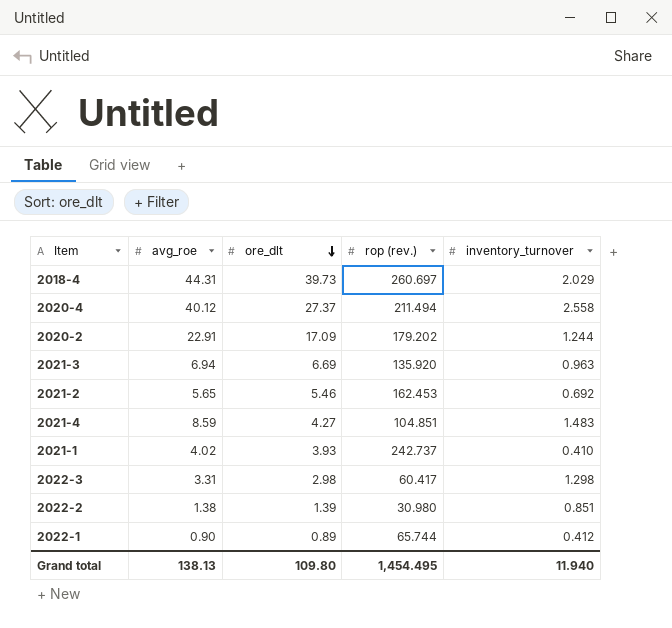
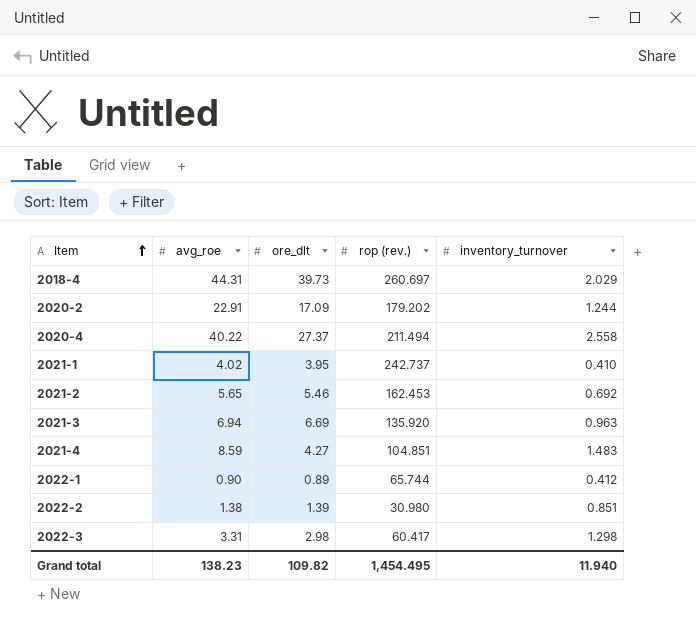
row order: ore_dlt descending -> Item ascending
2020-4 | avg_roe: 40.12 -> 40.22
2021-1 | ore_dlt: 3.93 -> 3.95
Grand total | avg_roe: 138.13 -> 138.23
Grand total | ore_dlt: 109.80 -> 109.82

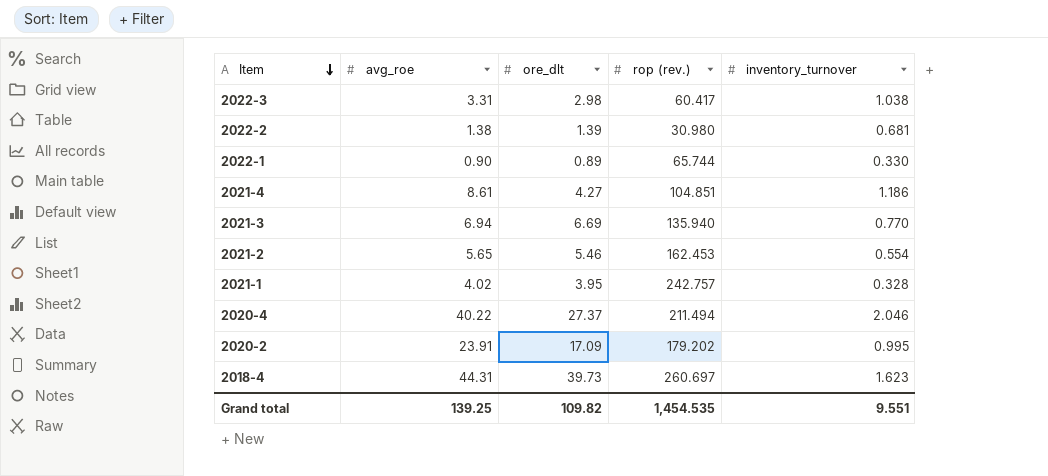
row order: Item ascending -> Item descending
2022-3 | inventory_turnover: 1.298 -> 1.038
2022-2 | inventory_turnover: 0.851 -> 0.681
2022-1 | inventory_turnover: 0.412 -> 0.330
2021-4 | avg_roe: 8.59 -> 8.61
2021-4 | inventory_turnover: 1.483 -> 1.186
2021-3 | rop (rev.): 135.920 -> 135.940
2021-3 | inventory_turnover: 0.963 -> 0.770
2021-2 | inventory_turnover: 0.692 -> 0.554
2021-1 | rop (rev.): 242.737 -> 242.757
2021-1 | inventory_turnover: 0.410 -> 0.328
2020-4 | inventory_turnover: 2.558 -> 2.046
2020-2 | avg_roe: 22.91 -> 23.91
2020-2 | inventory_turnover: 1.244 -> 0.995
2018-4 | inventory_turnover: 2.029 -> 1.623
Grand total | avg_roe: 138.23 -> 139.25
Grand total | rop (rev.): 1,454.495 -> 1,454.535
Grand total | inventory_turnover: 11.940 -> 9.551

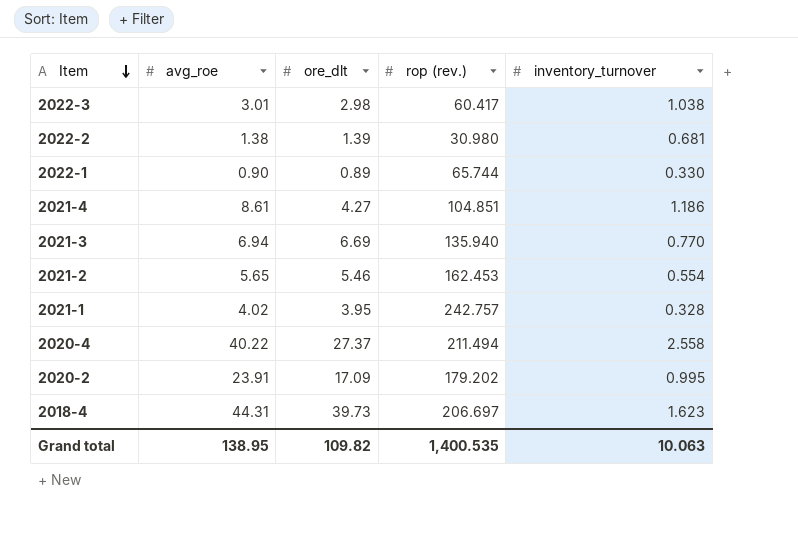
2022-3 | avg_roe: 3.31 -> 3.01
2020-4 | inventory_turnover: 2.046 -> 2.558
2018-4 | rop (rev.): 260.697 -> 206.697
Grand total | avg_roe: 139.25 -> 138.95
Grand total | rop (rev.): 1,454.535 -> 1,400.535
Grand total | inventory_turnover: 9.551 -> 10.063

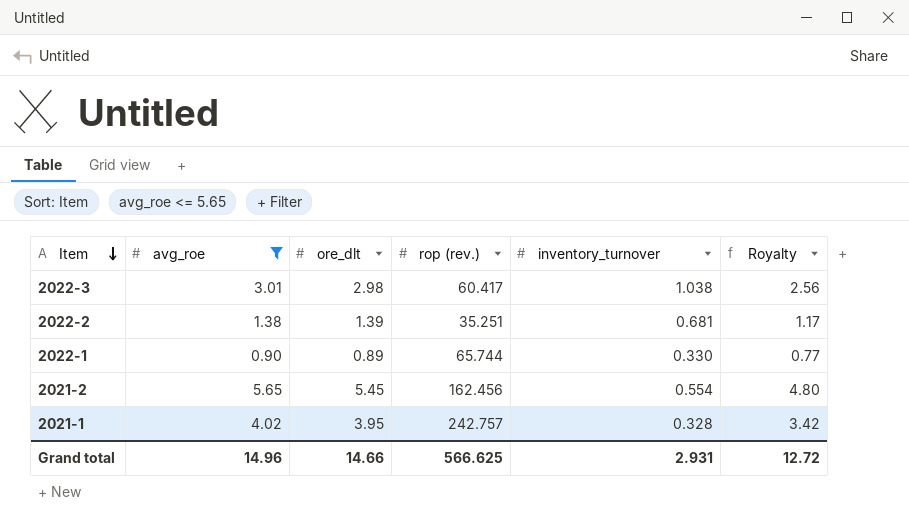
filter: none -> avg_roe <= 5.65
column Royalty | formula: none -> [avg_roe] * 0.85
2022-2 | rop (rev.): 30.980 -> 35.251
2021-2 | ore_dlt: 5.46 -> 5.45
2021-2 | rop (rev.): 162.453 -> 162.456
Grand total | avg_roe: 138.95 -> 14.96
Grand total | ore_dlt: 109.82 -> 14.66
Grand total | rop (rev.): 1,400.535 -> 566.625
Grand total | inventory_turnover: 10.063 -> 2.931

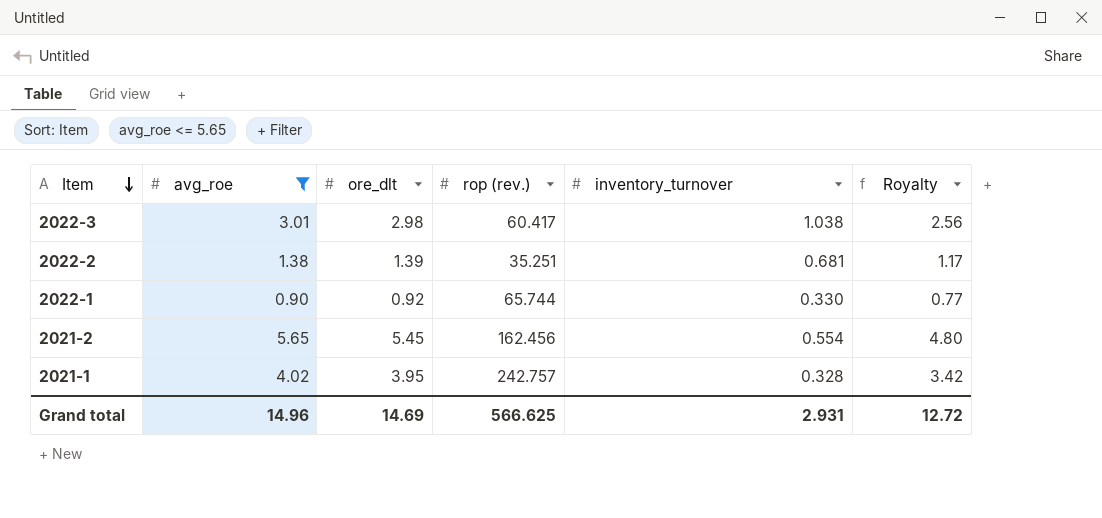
2022-1 | ore_dlt: 0.89 -> 0.92
Grand total | ore_dlt: 14.66 -> 14.69

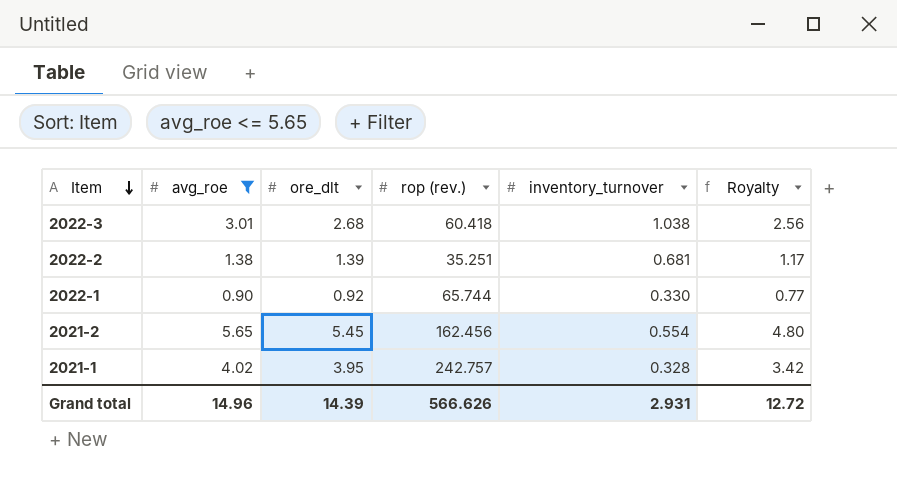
2022-3 | ore_dlt: 2.98 -> 2.68
2022-3 | rop (rev.): 60.417 -> 60.418
Grand total | ore_dlt: 14.69 -> 14.39
Grand total | rop (rev.): 566.625 -> 566.626

